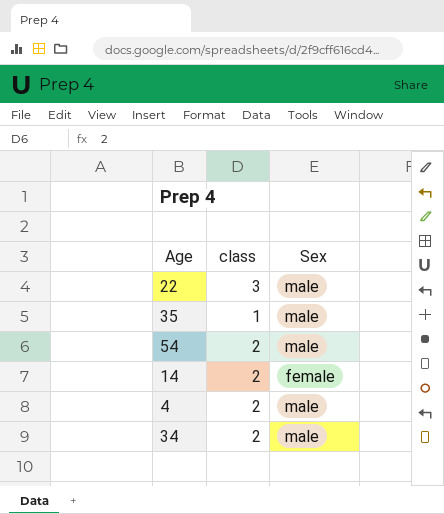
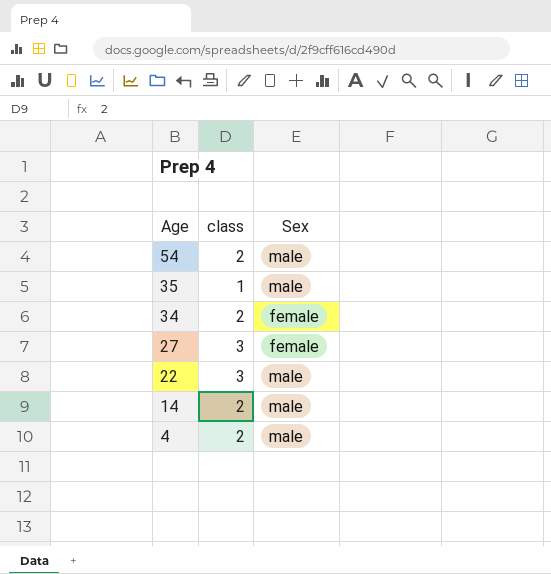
row order: none -> Age descending
34 | Sex: male -> female
row 27: none -> 3 | female
14 | Sex: female -> male

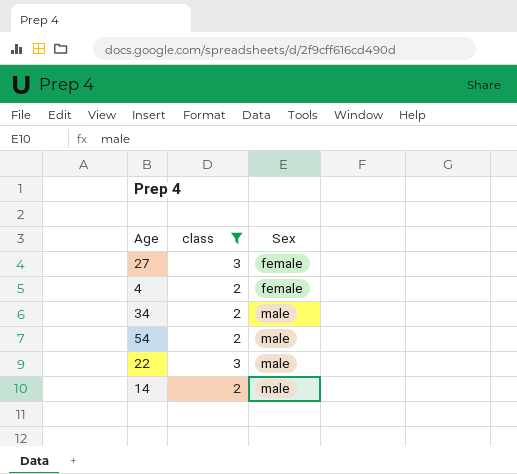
filter: none -> class != 1
row order: Age descending -> Sex ascending
4 | Sex: male -> female
34 | Sex: female -> male

